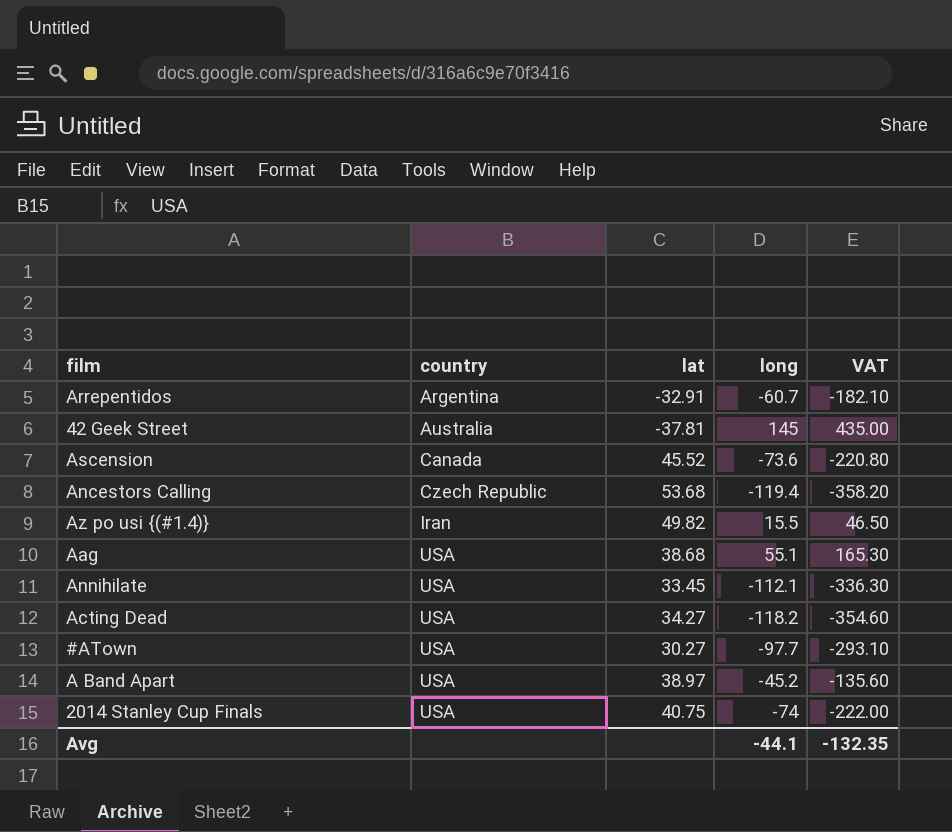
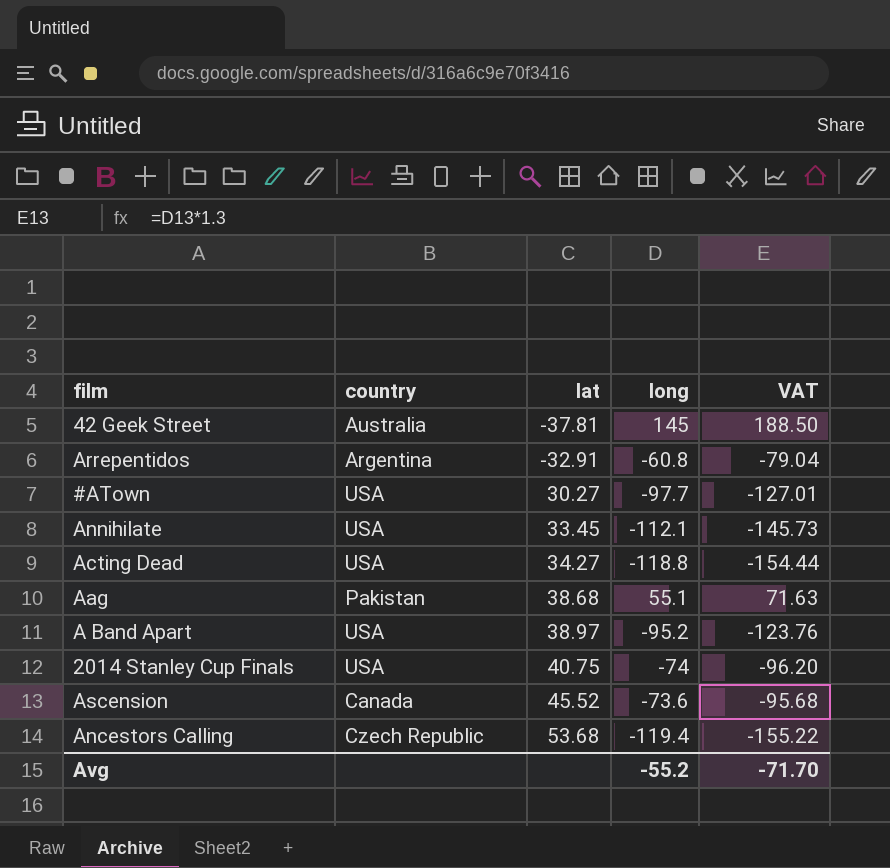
row order: country ascending -> lat ascending
column VAT | formula: [long] * 3 -> [long] * 1.3
row Az po usi {(#1.4)}: Iran | 49.82 | 15.5 | 46.50 -> none
Arrepentidos | long: -60.7 -> -60.8
Acting Dead | long: -118.2 -> -118.8
Aag | country: USA -> Pakistan
A Band Apart | long: -45.2 -> -95.2
Avg | long: -44.1 -> -55.2
Avg | VAT: -132.35 -> -71.70

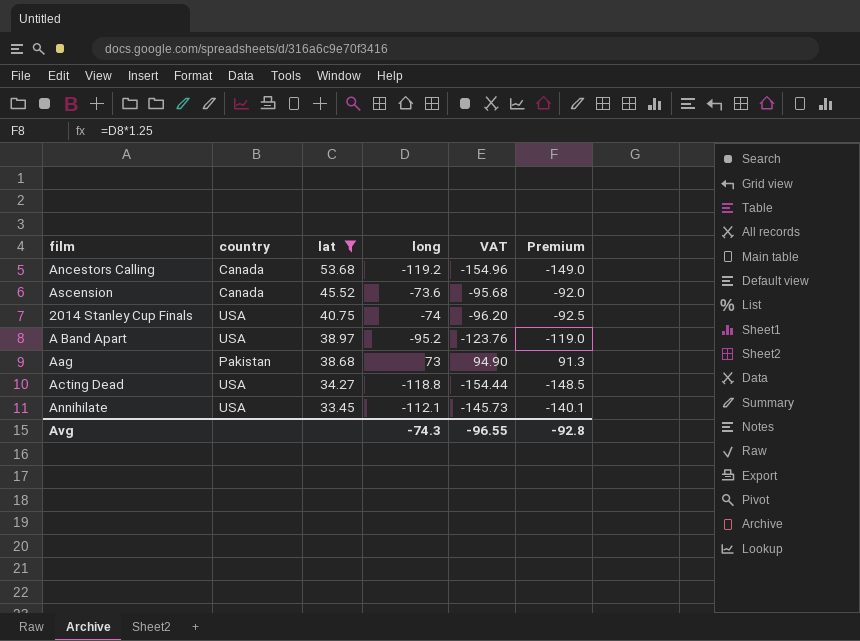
filter: none -> lat >= 33.45
row order: lat ascending -> lat descending
column Premium | formula: none -> [long] * 1.25
Ancestors Calling | country: Czech Republic -> Canada
Ancestors Calling | long: -119.4 -> -119.2
Ancestors Calling | VAT: -155.22 -> -154.96
Aag | long: 55.1 -> 73
Aag | VAT: 71.63 -> 94.90
Avg | long: -55.2 -> -74.3
Avg | VAT: -71.70 -> -96.55

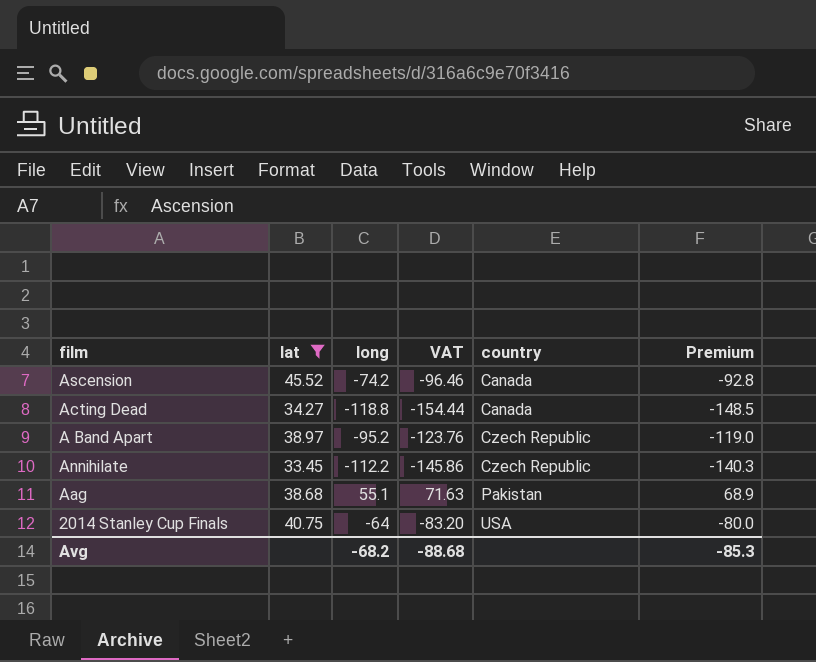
row order: lat descending -> country ascending
column country | position: 2 -> 5
row Ancestors Calling: Canada | 53.68 | -119.2 | -154.96 | -149.0 -> none
Ascension | long: -73.6 -> -74.2
Ascension | VAT: -95.68 -> -96.46
Ascension | Premium: -92.0 -> -92.8
Acting Dead | country: USA -> Canada
A Band Apart | country: USA -> Czech Republic
Annihilate | long: -112.1 -> -112.2
Annihilate | VAT: -145.73 -> -145.86
Annihilate | country: USA -> Czech Republic
Annihilate | Premium: -140.1 -> -140.3
Aag | long: 73 -> 55.1
Aag | VAT: 94.90 -> 71.63
Aag | Premium: 91.3 -> 68.9
2014 Stanley Cup Finals | long: -74 -> -64
2014 Stanley Cup Finals | VAT: -96.20 -> -83.20
2014 Stanley Cup Finals | Premium: -92.5 -> -80.0
Avg | long: -74.3 -> -68.2
Avg | VAT: -96.55 -> -88.68
Avg | Premium: -92.8 -> -85.3

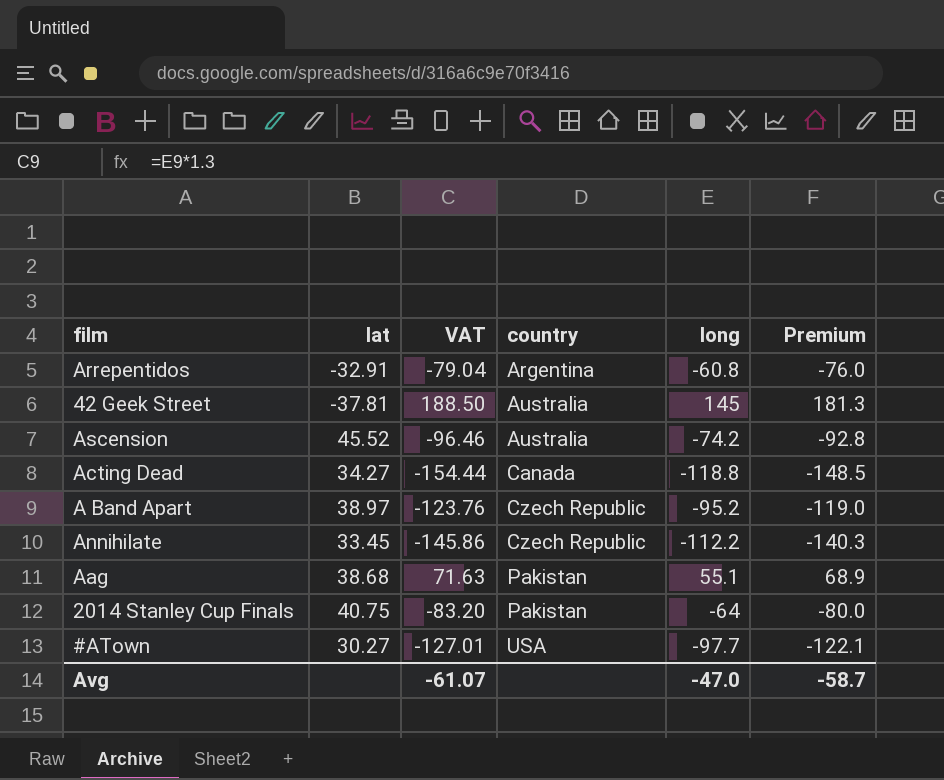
filter: lat >= 33.45 -> none
column long | position: 3 -> 5
Ascension | country: Canada -> Australia
2014 Stanley Cup Finals | country: USA -> Pakistan
Avg | VAT: -88.68 -> -61.07
Avg | long: -68.2 -> -47.0
Avg | Premium: -85.3 -> -58.7

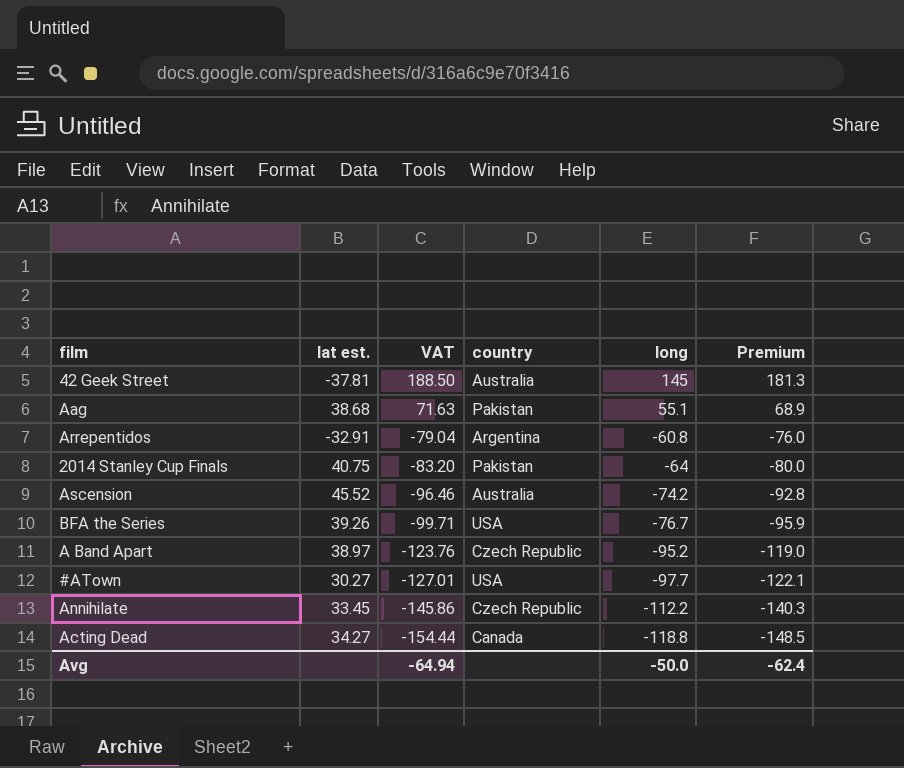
row order: country ascending -> VAT descending
column name: lat -> lat est.
row BFA the Series: none -> 39.26 | -99.71 | USA | -76.7 | -95.9
Avg | VAT: -61.07 -> -64.94
Avg | long: -47.0 -> -50.0
Avg | Premium: -58.7 -> -62.4

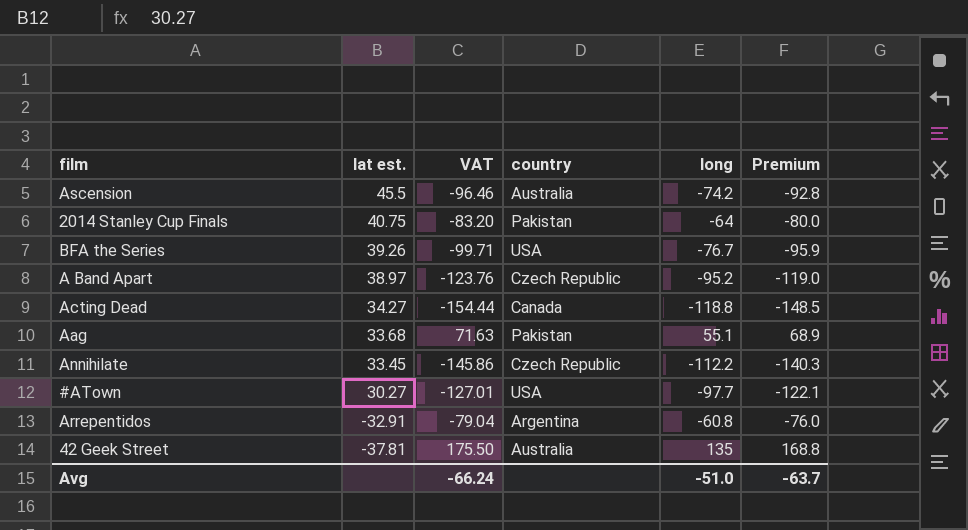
row order: VAT descending -> lat est. descending
Ascension | lat est.: 45.52 -> 45.5
Aag | lat est.: 38.68 -> 33.68
42 Geek Street | VAT: 188.50 -> 175.50
42 Geek Street | long: 145 -> 135
42 Geek Street | Premium: 181.3 -> 168.8
Avg | VAT: -64.94 -> -66.24
Avg | long: -50.0 -> -51.0
Avg | Premium: -62.4 -> -63.7

